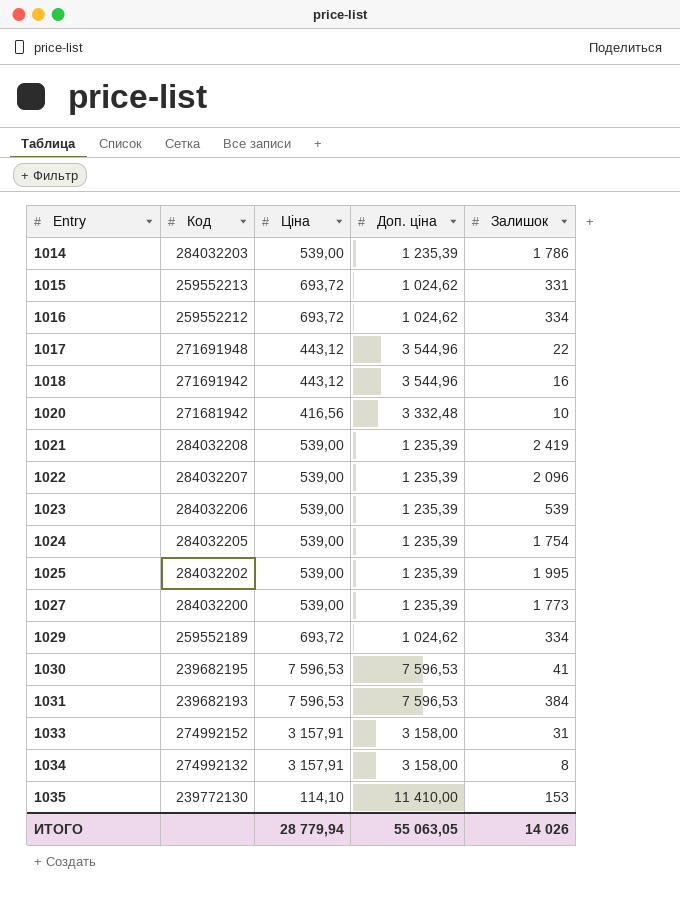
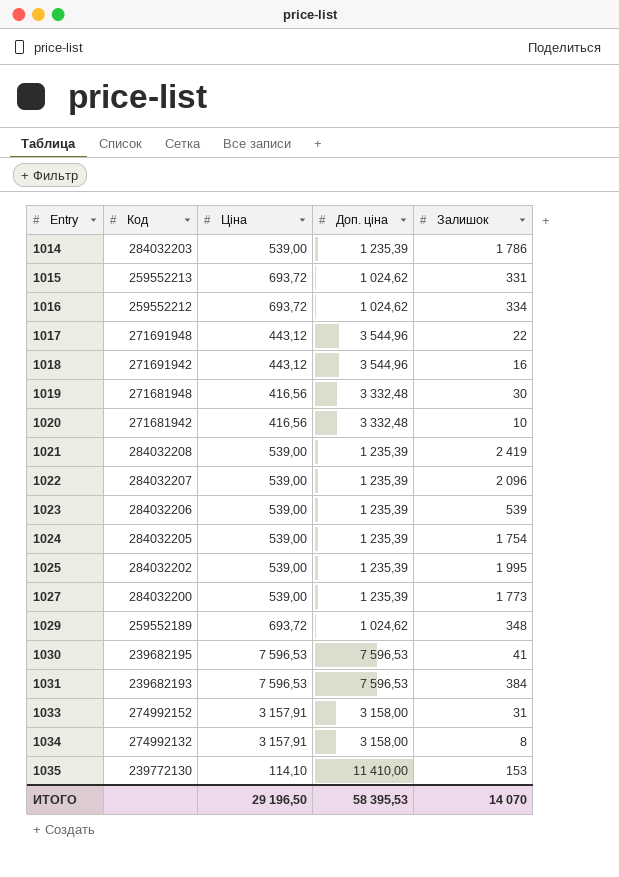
row 1019: none -> 271681948 | 416,56 | 3 332,48 | 30
1029 | Залишок: 334 -> 348
ИТОГО | Ціна: 28 779,94 -> 29 196,50
ИТОГО | Доп. ціна: 55 063,05 -> 58 395,53
ИТОГО | Залишок: 14 026 -> 14 070

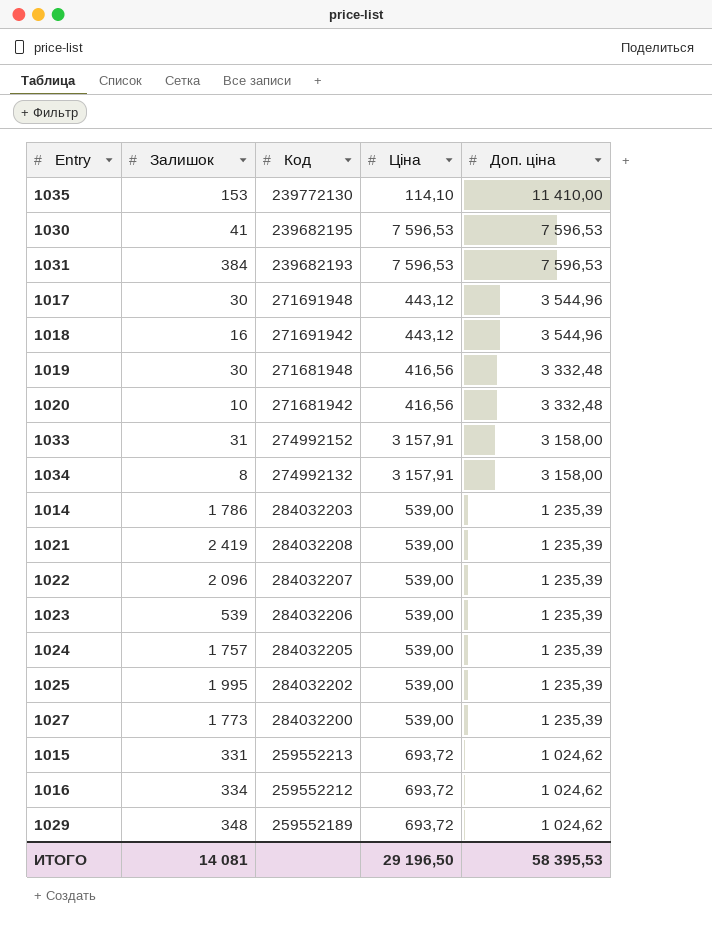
row order: Entry ascending -> Доп. ціна descending
column Залишок | position: 5 -> 2
1017 | Залишок: 22 -> 30
1024 | Залишок: 1 754 -> 1 757
ИТОГО | Залишок: 14 070 -> 14 081

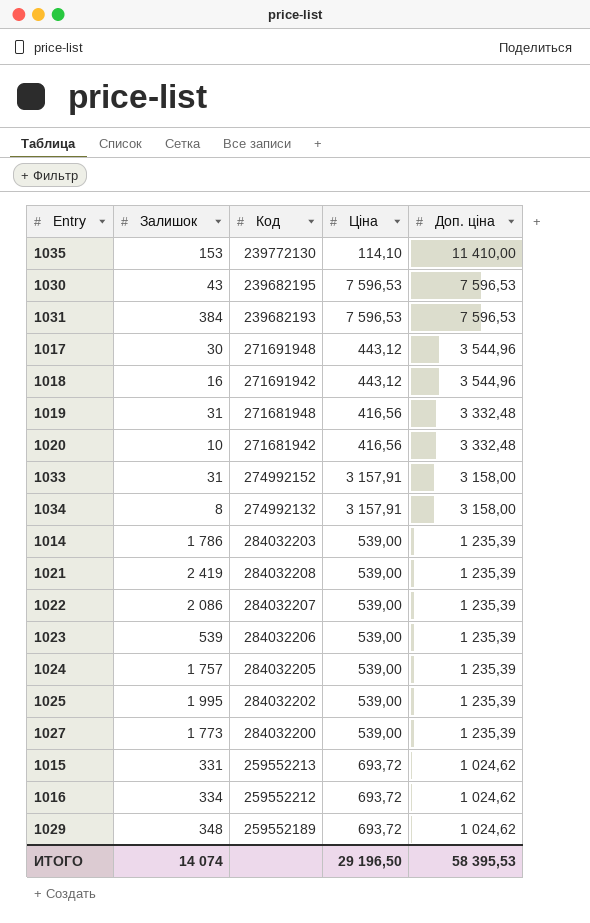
1030 | Залишок: 41 -> 43
1019 | Залишок: 30 -> 31
1022 | Залишок: 2 096 -> 2 086
ИТОГО | Залишок: 14 081 -> 14 074

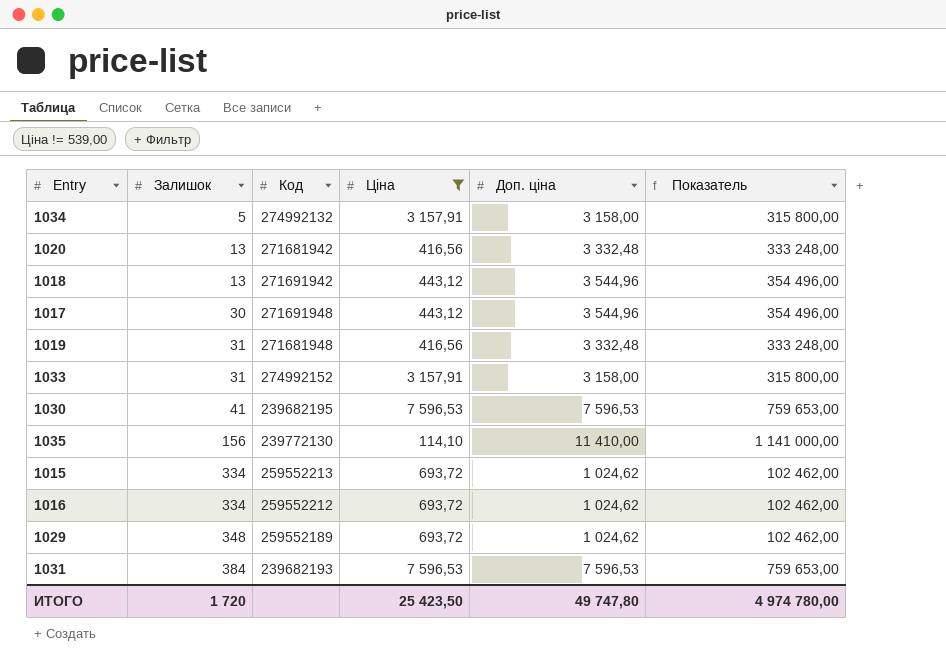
filter: none -> Ціна != 539,00
row order: Доп. ціна descending -> Залишок ascending
column Показатель | formula: none -> [Доп. ціна] * 100
1034 | Залишок: 8 -> 5
1020 | Залишок: 10 -> 13
1018 | Залишок: 16 -> 13
1030 | Залишок: 43 -> 41
1035 | Залишок: 153 -> 156
1015 | Залишок: 331 -> 334
ИТОГО | Залишок: 14 074 -> 1 720
ИТОГО | Ціна: 29 196,50 -> 25 423,50
ИТОГО | Доп. ціна: 58 395,53 -> 49 747,80

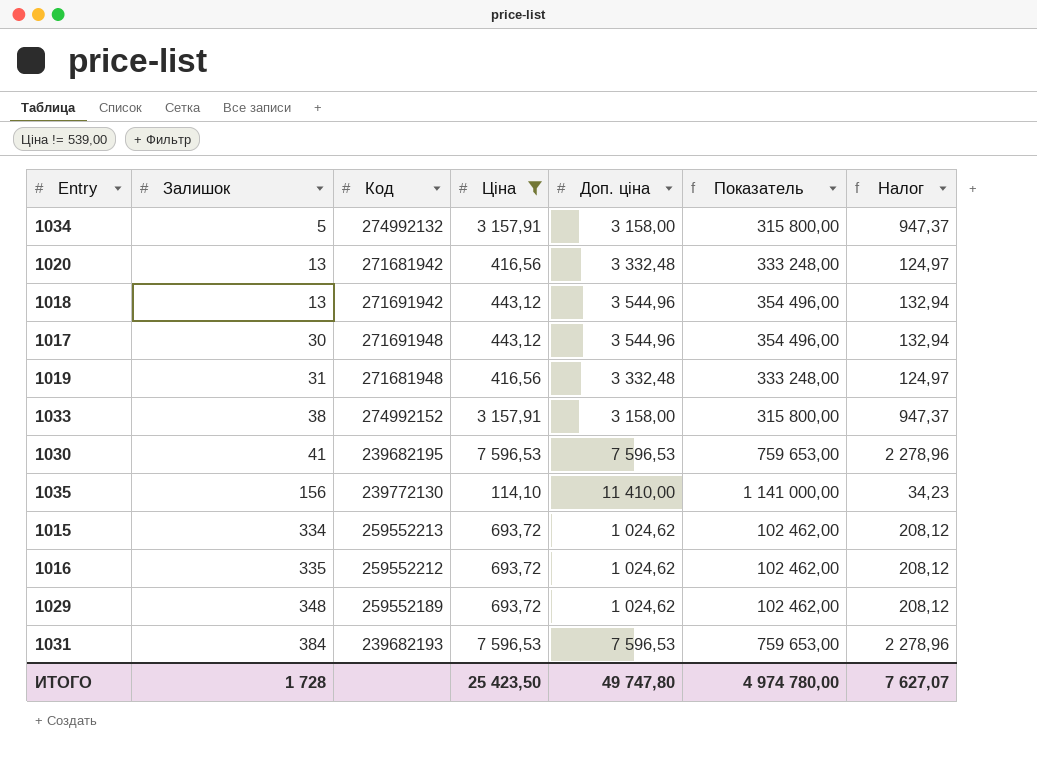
column Налог | formula: none -> [Ціна] * 0,3
1033 | Залишок: 31 -> 38
1016 | Залишок: 334 -> 335
ИТОГО | Залишок: 1 720 -> 1 728

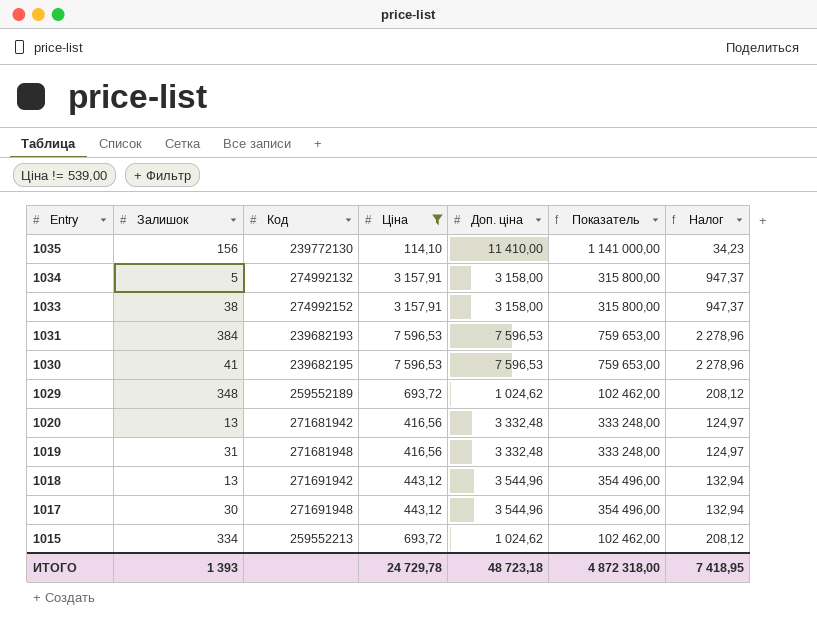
row order: Залишок ascending -> Entry descending
row 1016: 335 | 259552212 | 693,72 | 1 024,62 | 102 462,00 | 208,12 -> none
ИТОГО | Залишок: 1 728 -> 1 393
ИТОГО | Ціна: 25 423,50 -> 24 729,78
ИТОГО | Доп. ціна: 49 747,80 -> 48 723,18
ИТОГО | Показатель: 4 974 780,00 -> 4 872 318,00
ИТОГО | Налог: 7 627,07 -> 7 418,95

